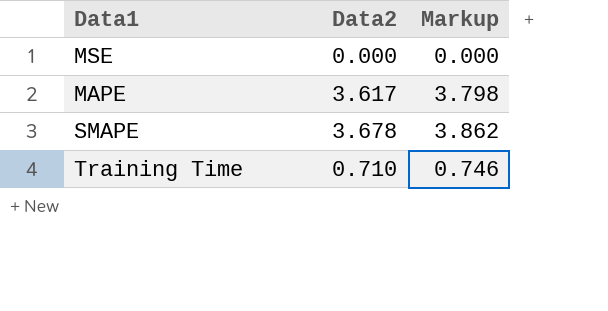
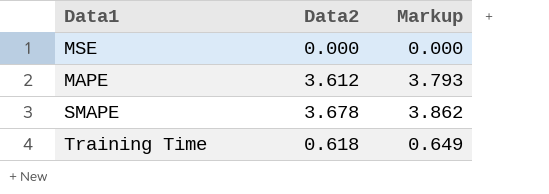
MAPE | Data2: 3.617 -> 3.612
MAPE | Markup: 3.798 -> 3.793
Training Time | Data2: 0.710 -> 0.618
Training Time | Markup: 0.746 -> 0.649

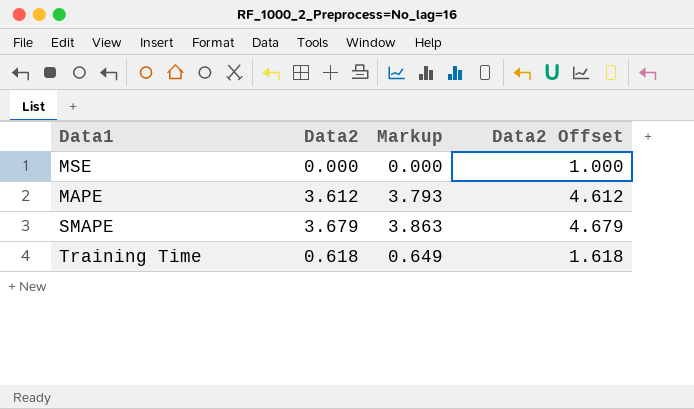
column Data2 Offset | formula: none -> [Data2] + 1
SMAPE | Data2: 3.678 -> 3.679
SMAPE | Markup: 3.862 -> 3.863

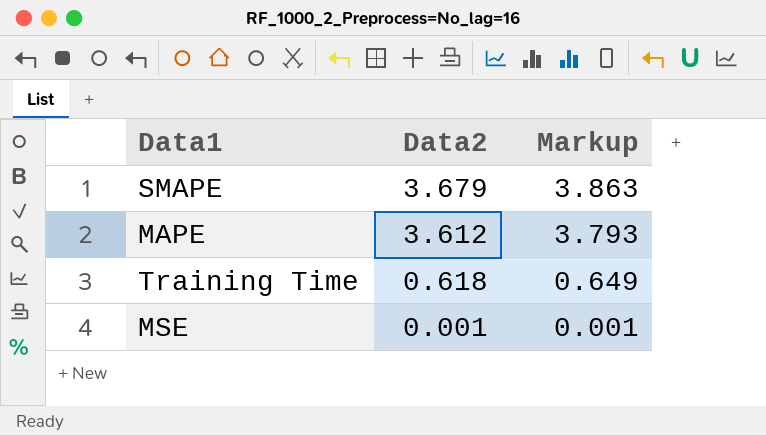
row order: none -> Data2 descending
column Data2 Offset | formula: [Data2] + 1 -> none
MSE | Data2: 0.000 -> 0.001
MSE | Markup: 0.000 -> 0.001

